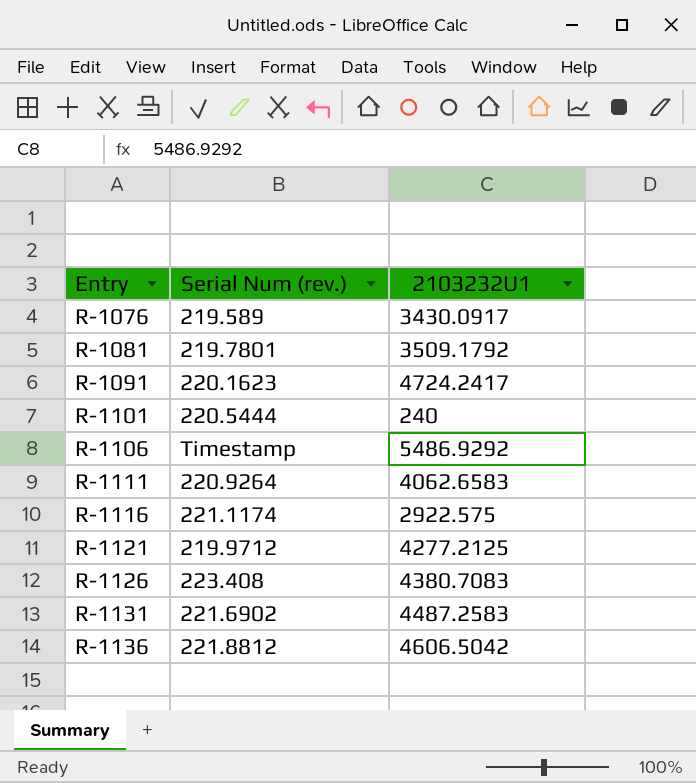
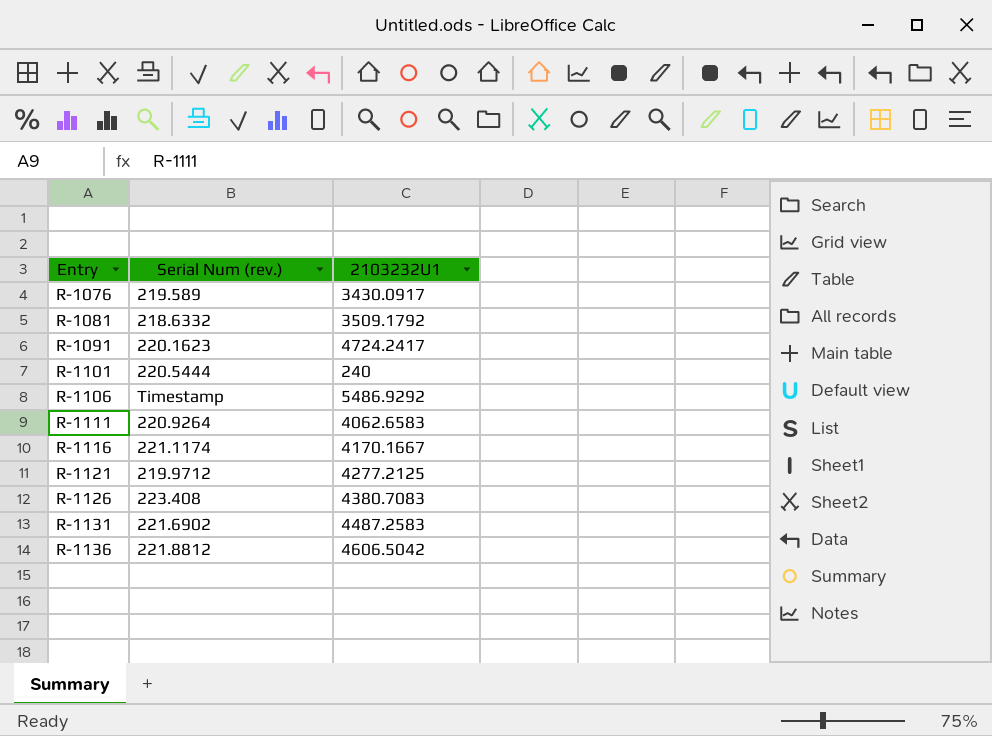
R-1081 | Serial Num (rev.): 219.7801 -> 218.6332
R-1116 | 2103232U1: 2922.575 -> 4170.1667

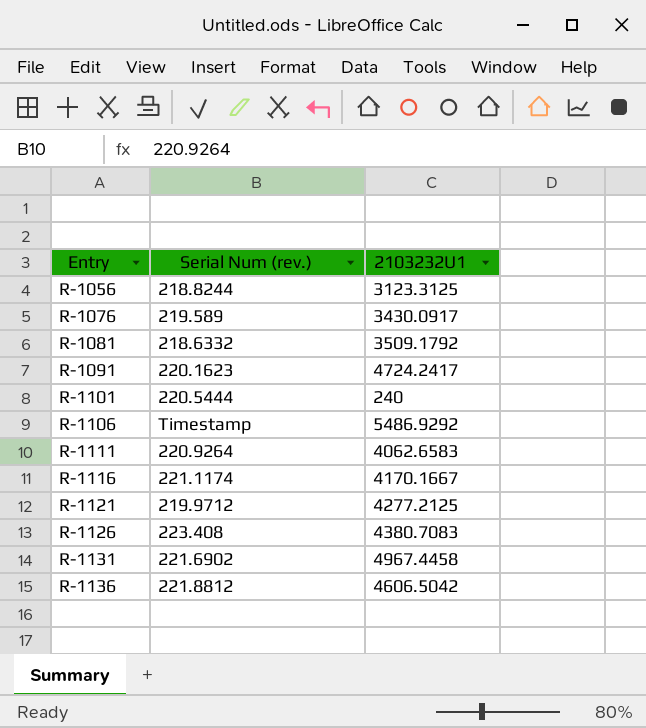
row R-1056: none -> 218.8244 | 3123.3125
R-1131 | 2103232U1: 4487.2583 -> 4967.4458

